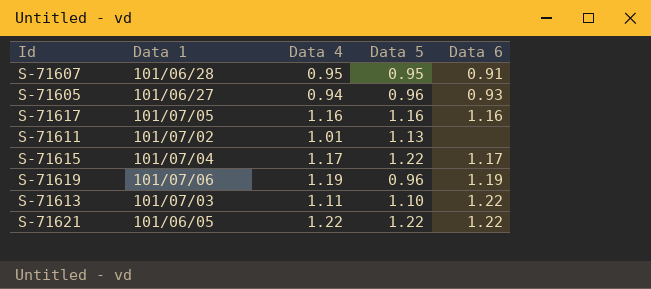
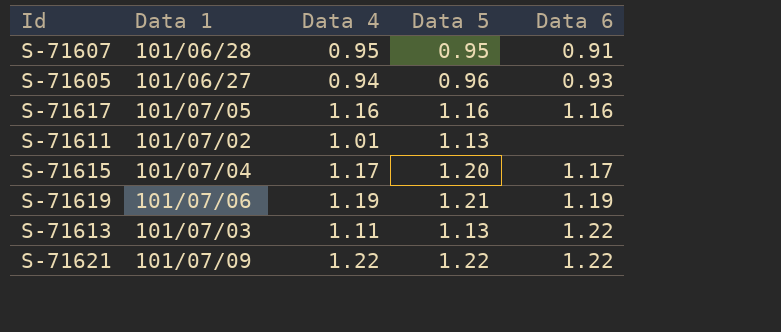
S-71615 | Data 5: 1.22 -> 1.20
S-71619 | Data 5: 0.96 -> 1.21
S-71613 | Data 5: 1.10 -> 1.13
S-71621 | Data 1: 101/06/05 -> 101/07/09

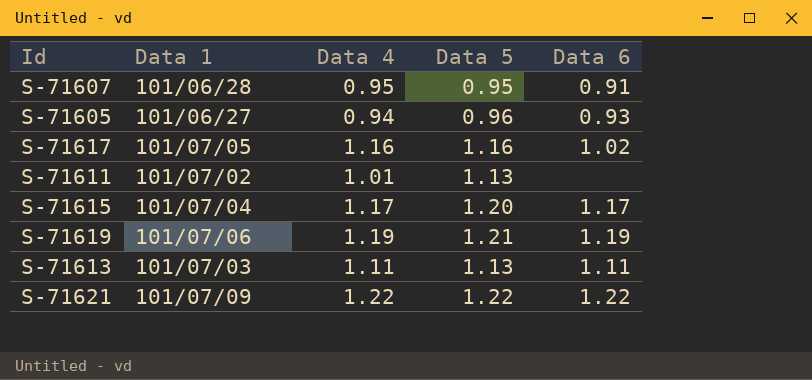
S-71617 | Data 6: 1.16 -> 1.02
S-71613 | Data 6: 1.22 -> 1.11

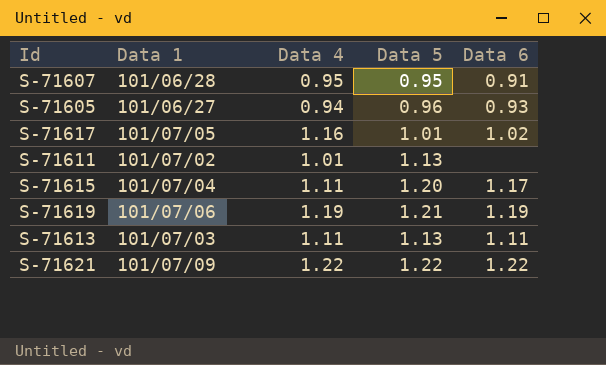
S-71617 | Data 5: 1.16 -> 1.01
S-71615 | Data 4: 1.17 -> 1.11

